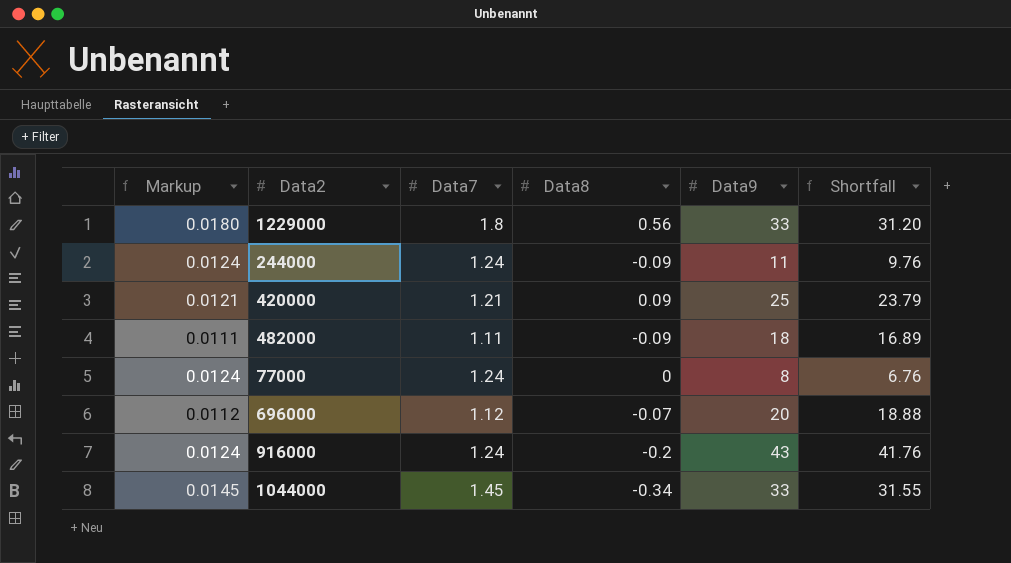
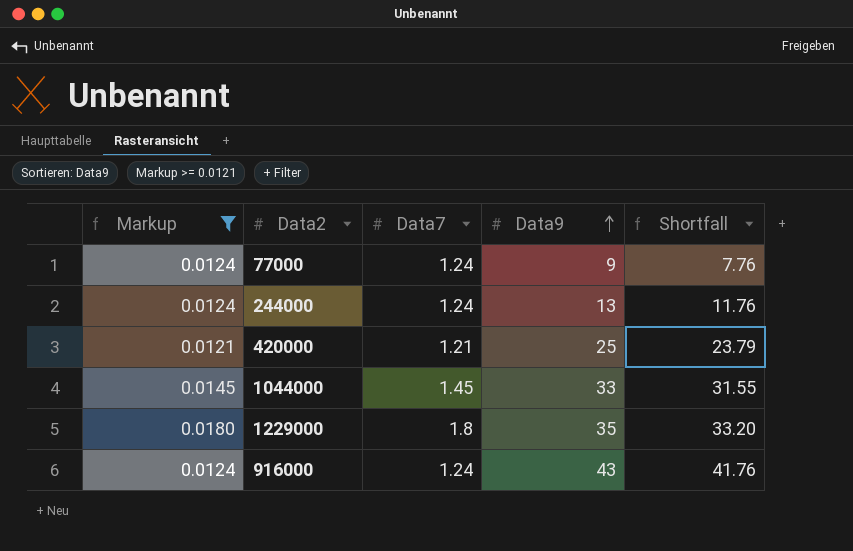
filter: none -> Markup >= 0.0121
row order: none -> Data9 ascending
column Data8 | position: 4 -> none
77000 | Data9: 8 -> 9
77000 | Shortfall: 6.76 -> 7.76
244000 | Data9: 11 -> 13
244000 | Shortfall: 9.76 -> 11.76
1229000 | Data9: 33 -> 35
1229000 | Shortfall: 31.20 -> 33.20

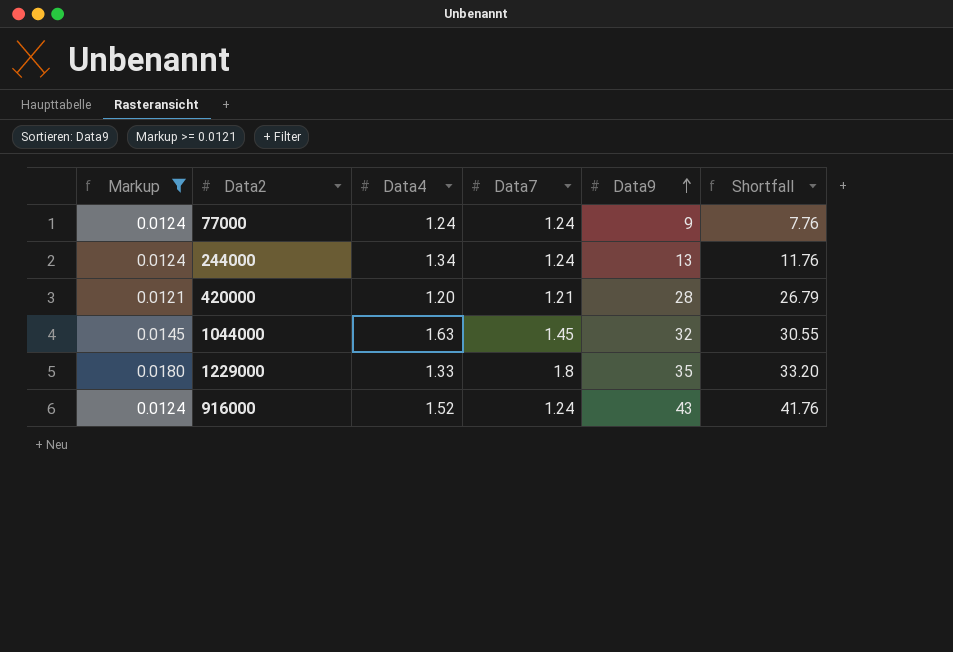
column Data4 | position: none -> 3
420000 | Data9: 25 -> 28
420000 | Shortfall: 23.79 -> 26.79
1044000 | Data9: 33 -> 32
1044000 | Shortfall: 31.55 -> 30.55

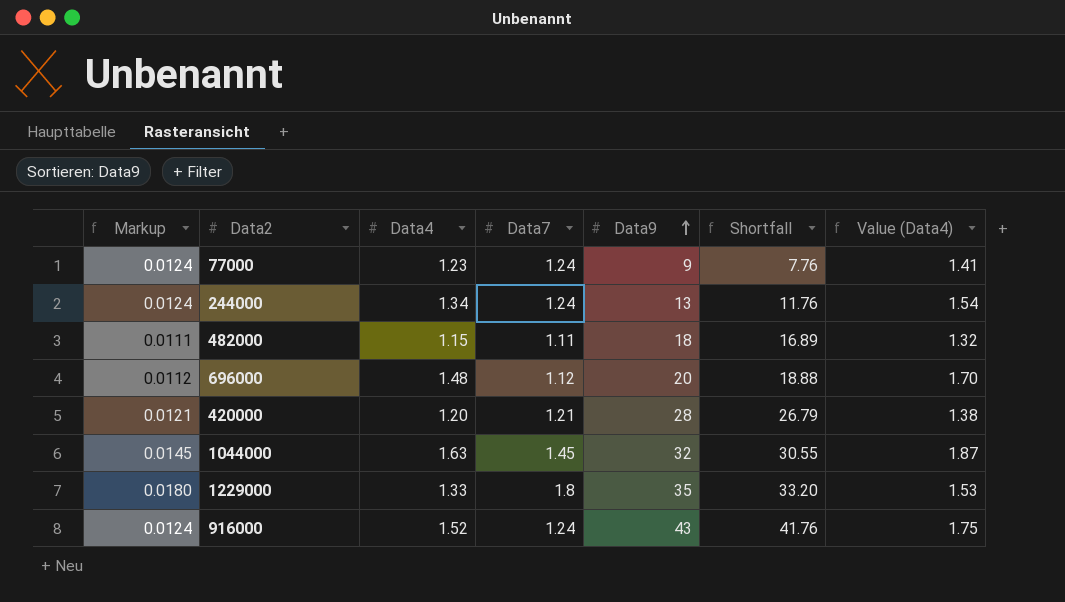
filter: Markup >= 0.0121 -> none
column Value (Data4) | formula: none -> [Data4] * 1.15
77000 | Data4: 1.24 -> 1.23

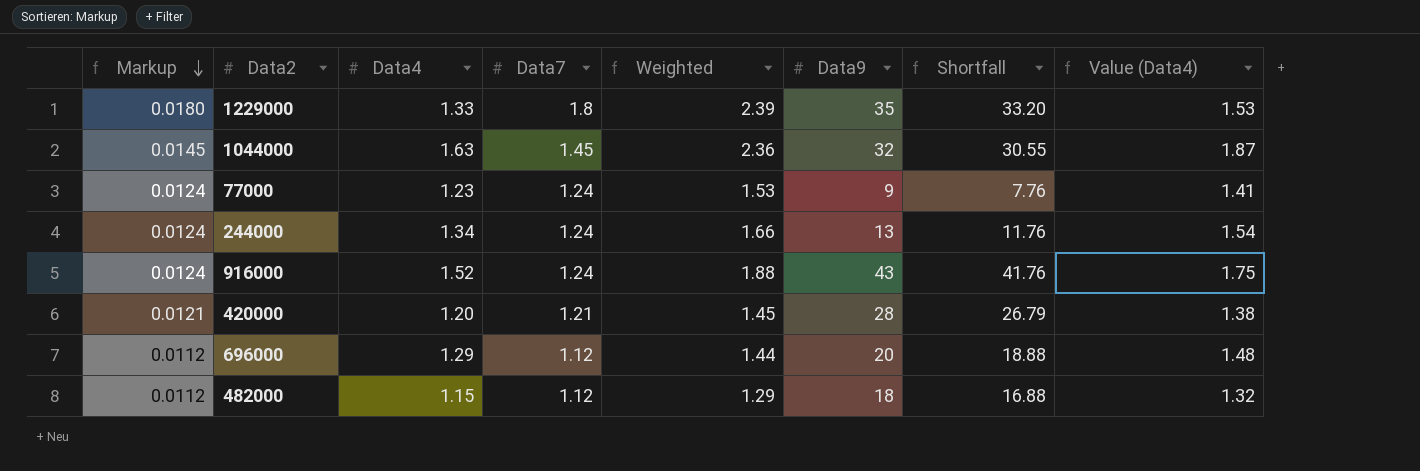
row order: Data9 ascending -> Markup descending
column Weighted | formula: none -> [Data4] * [Data7]
696000 | Data4: 1.48 -> 1.29
696000 | Value (Data4): 1.70 -> 1.48
482000 | Markup: 0.0111 -> 0.0112
482000 | Data7: 1.11 -> 1.12
482000 | Shortfall: 16.89 -> 16.88

